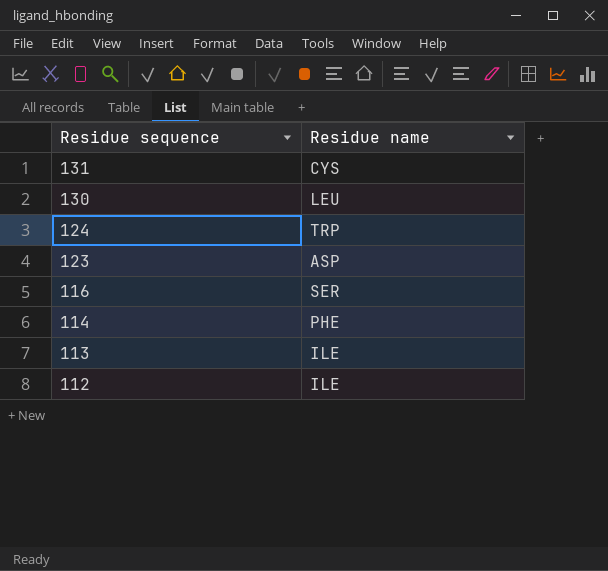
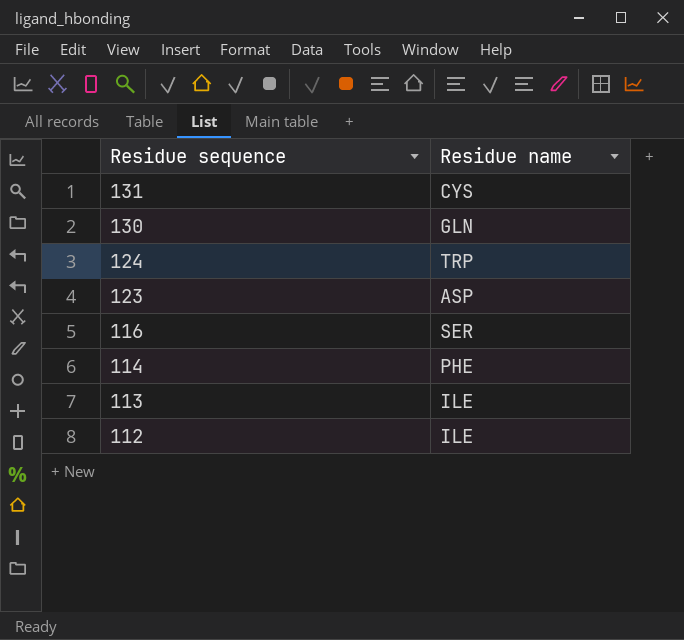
130 | Residue name: LEU -> GLN

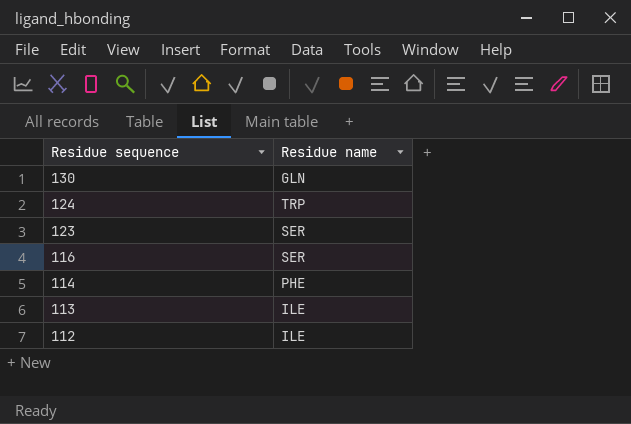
row 131: CYS -> none
123 | Residue name: ASP -> SER

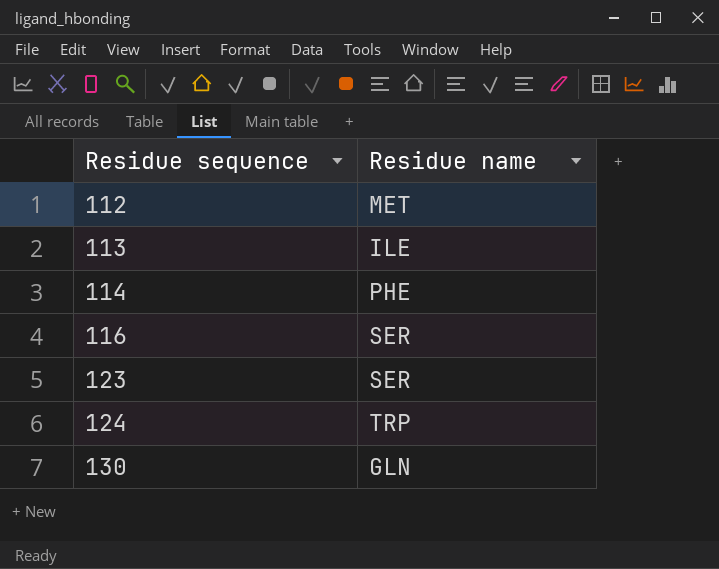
row order: Residue sequence descending -> Residue sequence ascending
112 | Residue name: ILE -> MET

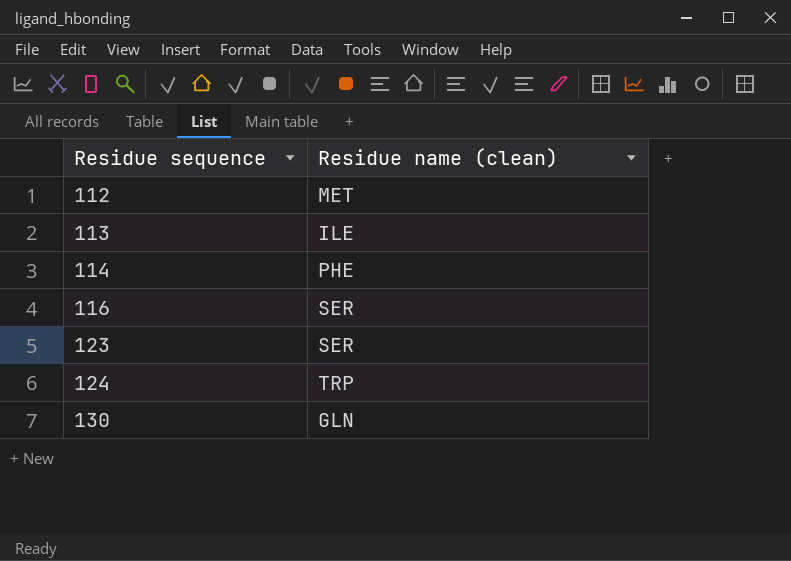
column name: Residue name -> Residue name (clean)

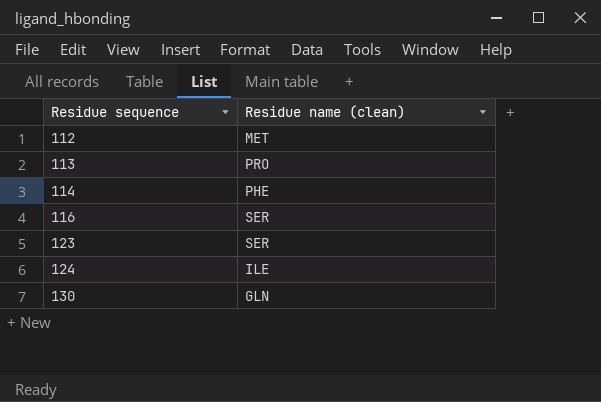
113 | Residue name (clean): ILE -> PRO
124 | Residue name (clean): TRP -> ILE

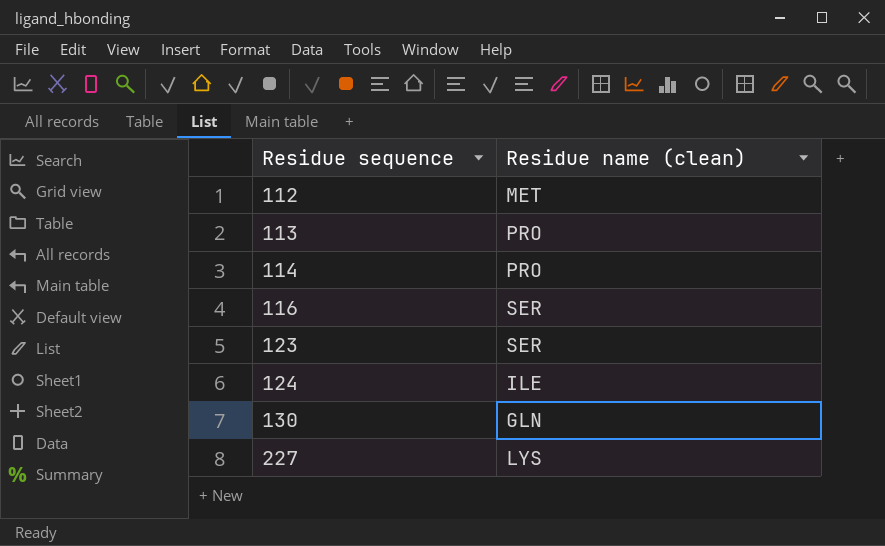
114 | Residue name (clean): PHE -> PRO
row 227: none -> LYS

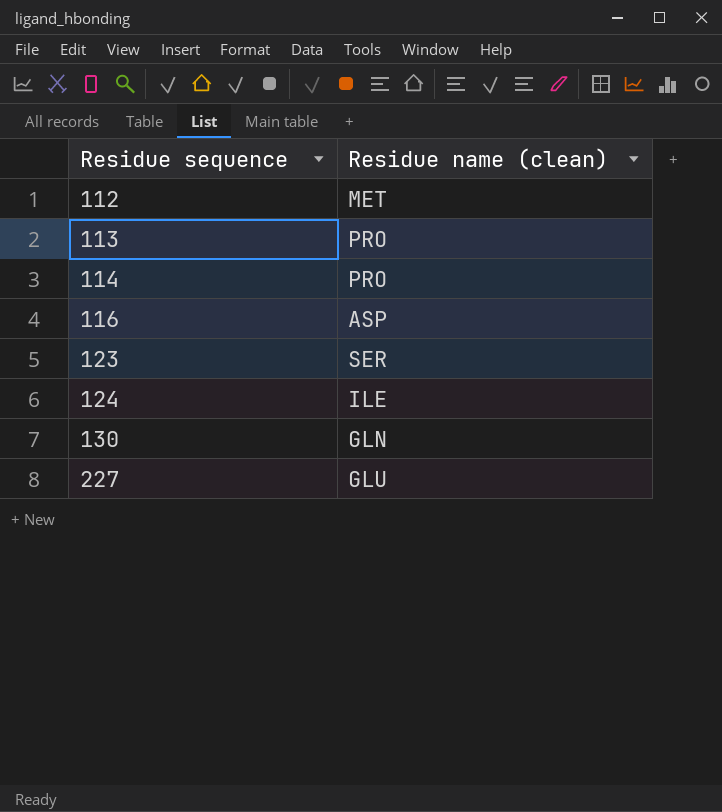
116 | Residue name (clean): SER -> ASP
227 | Residue name (clean): LYS -> GLU

